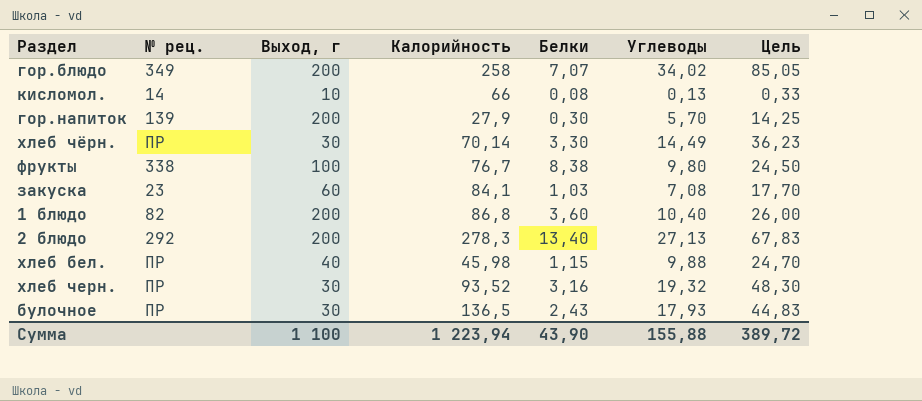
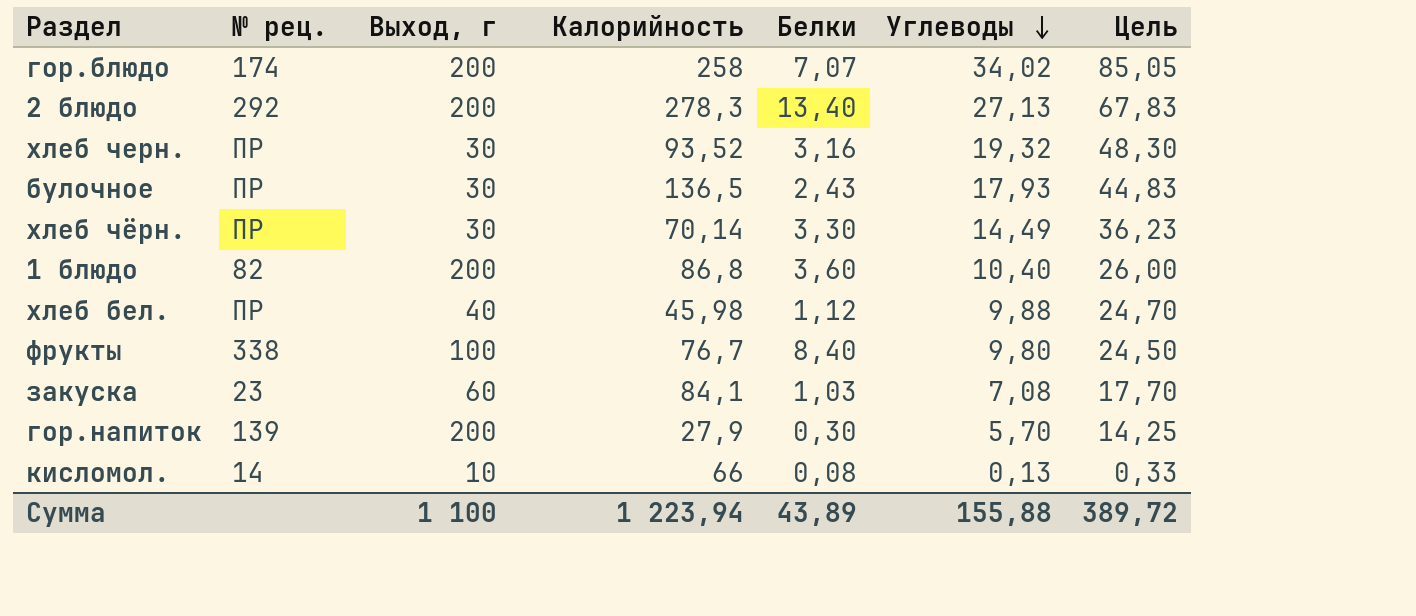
row order: none -> Углеводы descending
гор.блюдо | № рец.: 349 -> 174
хлеб бел. | Белки: 1,15 -> 1,12
фрукты | Белки: 8,38 -> 8,40
Сумма | Белки: 43,90 -> 43,89

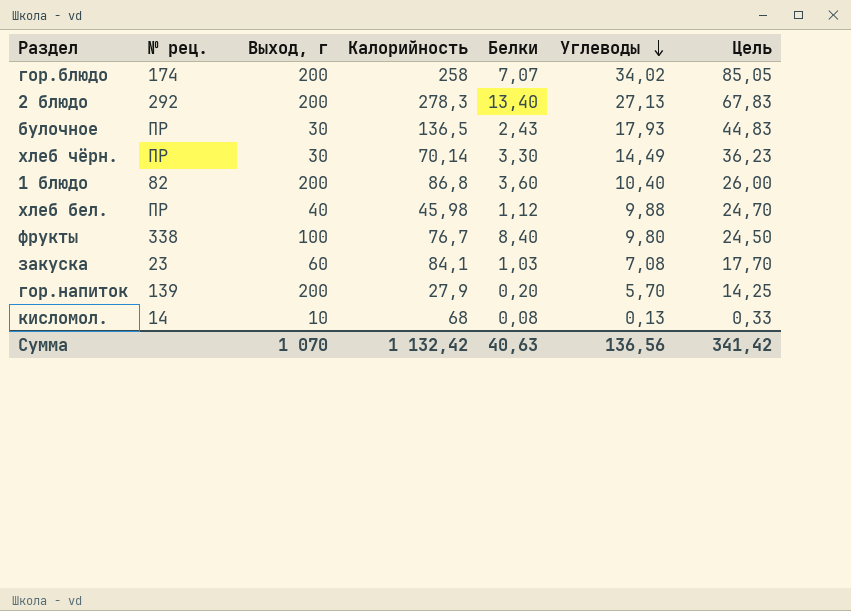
row хлеб черн.: ПР | 30 | 93,52 | 3,16 | 19,32 | 48,30 -> none
гор.напиток | Белки: 0,30 -> 0,20
кисломол. | Калорийность: 66 -> 68
Сумма | Выход, г: 1 100 -> 1 070
Сумма | Калорийность: 1 223,94 -> 1 132,42
Сумма | Белки: 43,89 -> 40,63
Сумма | Углеводы: 155,88 -> 136,56
Сумма | Цель: 389,72 -> 341,42

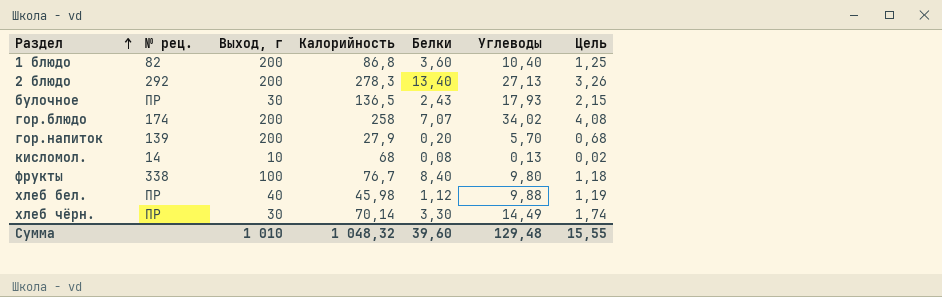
row order: Углеводы descending -> Раздел ascending
column Цель | formula: [Углеводы] * 2,5 -> [Углеводы] * 0,12
row закуска: 23 | 60 | 84,1 | 1,03 | 7,08 | 17,70 -> none
Сумма | Выход, г: 1 070 -> 1 010
Сумма | Калорийность: 1 132,42 -> 1 048,32
Сумма | Белки: 40,63 -> 39,60
Сумма | Углеводы: 136,56 -> 129,48
Сумма | Цель: 341,42 -> 15,55

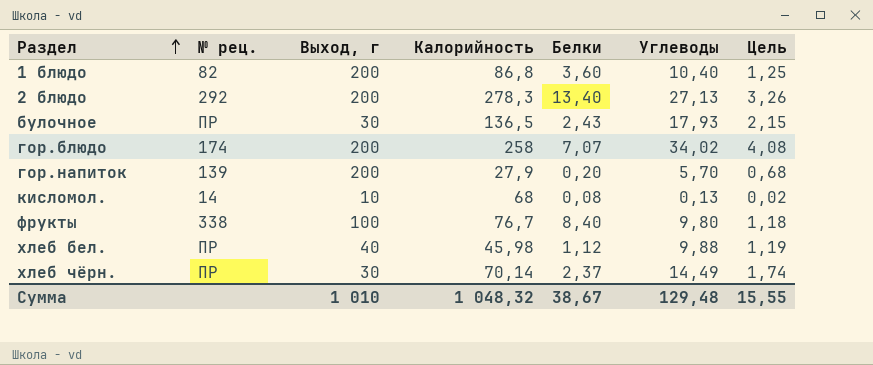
хлеб чёрн. | Белки: 3,30 -> 2,37
Сумма | Белки: 39,60 -> 38,67

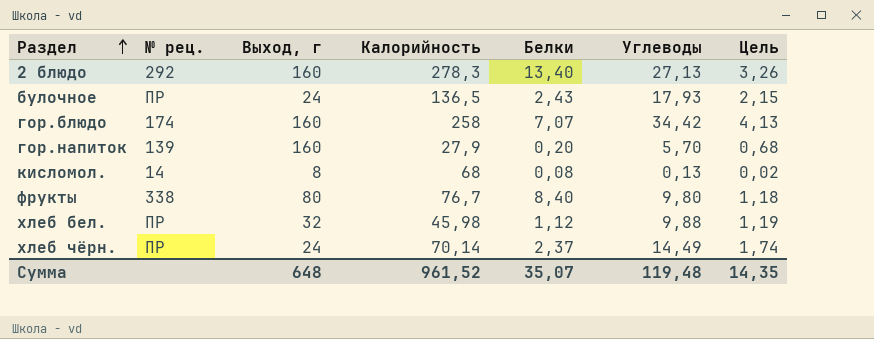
row 1 блюдо: 82 | 200 | 86,8 | 3,60 | 10,40 | 1,25 -> none
2 блюдо | Выход, г: 200 -> 160
булочное | Выход, г: 30 -> 24
гор.блюдо | Выход, г: 200 -> 160
гор.блюдо | Углеводы: 34,02 -> 34,42
гор.блюдо | Цель: 4,08 -> 4,13
гор.напиток | Выход, г: 200 -> 160
кисломол. | Выход, г: 10 -> 8
фрукты | Выход, г: 100 -> 80
хлеб бел. | Выход, г: 40 -> 32
хлеб чёрн. | Выход, г: 30 -> 24
Сумма | Выход, г: 1 010 -> 648
Сумма | Калорийность: 1 048,32 -> 961,52
Сумма | Белки: 38,67 -> 35,07
Сумма | Углеводы: 129,48 -> 119,48
Сумма | Цель: 15,55 -> 14,35

